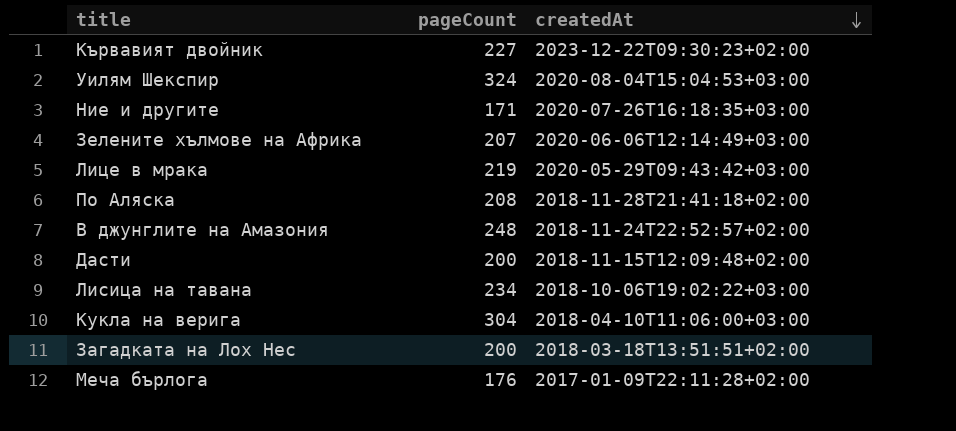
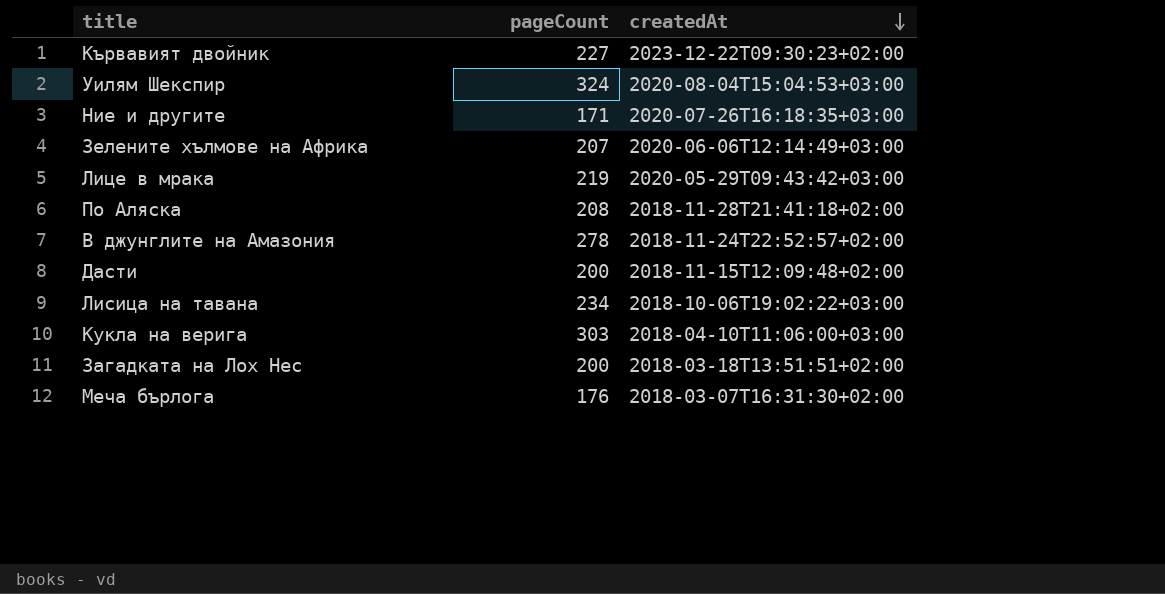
В джунглите на Амазония | pageCount: 248 -> 278
Кукла на верига | pageCount: 304 -> 303
Меча бърлога | createdAt: 2017-01-09T22:11:28+02:00 -> 2018-03-07T16:31:30+02:00

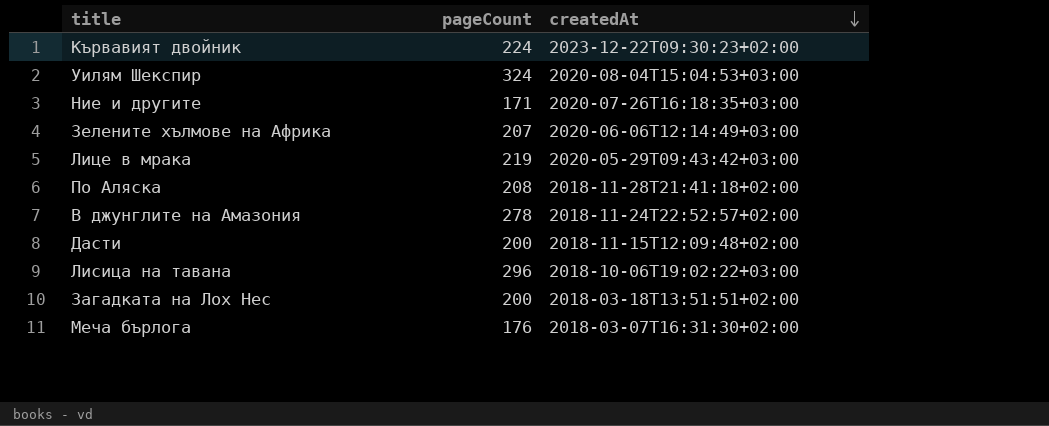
row Кукла на верига: 303 | 2018-04-10T11:06:00+03:00 -> none
Кървавият двойник | pageCount: 227 -> 224
Лисица на тавана | pageCount: 234 -> 296

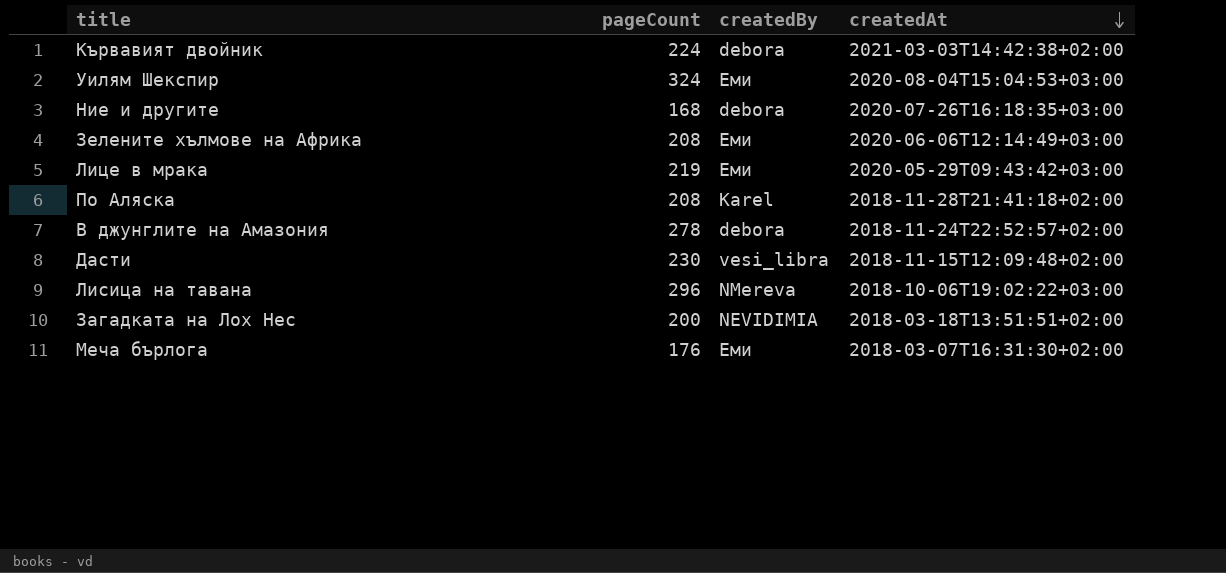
column createdBy | position: none -> 3
Кървавият двойник | createdAt: 2023-12-22T09:30:23+02:00 -> 2021-03-03T14:42:38+02:00
Ние и другите | pageCount: 171 -> 168
Зелените хълмове на Африка | pageCount: 207 -> 208
Дасти | pageCount: 200 -> 230

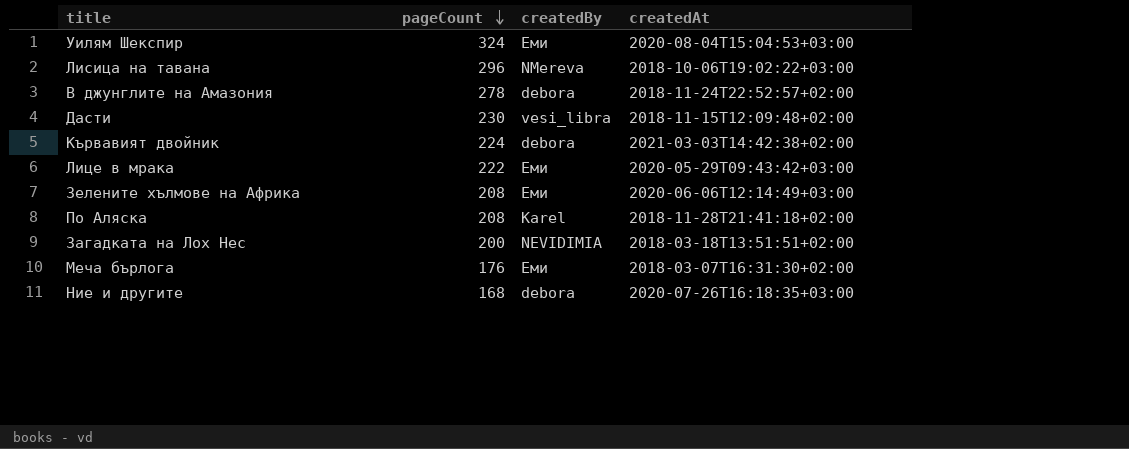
row order: createdAt descending -> pageCount descending
Лице в мрака | pageCount: 219 -> 222

